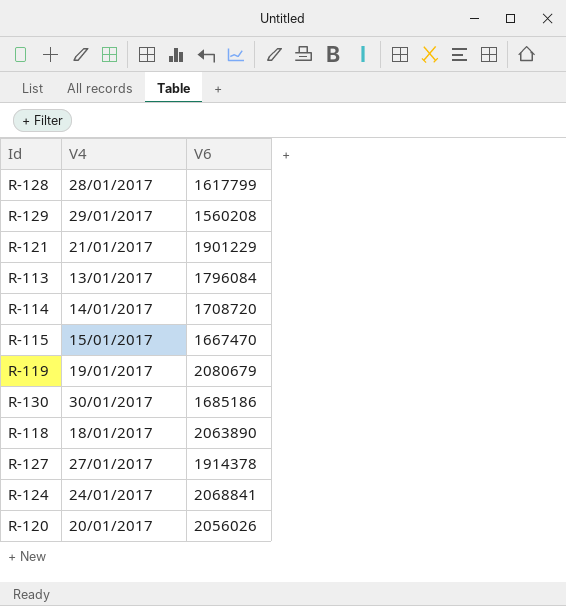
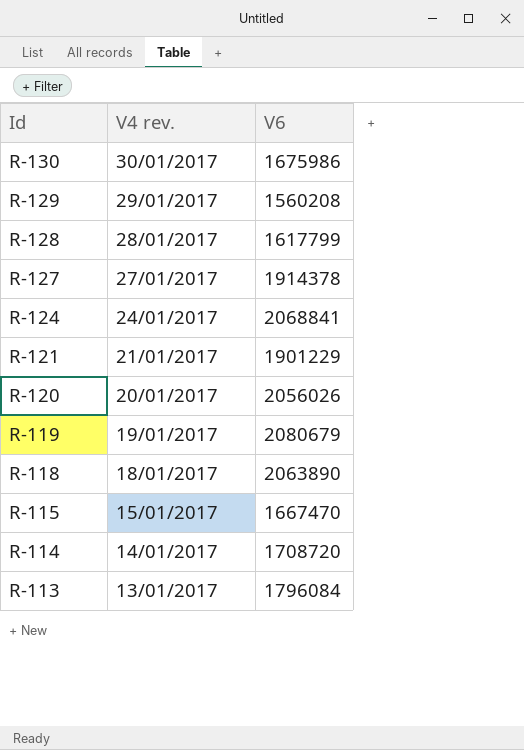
row order: none -> Id descending
column name: V4 -> V4 rev.
R-130 | V6: 1685186 -> 1675986

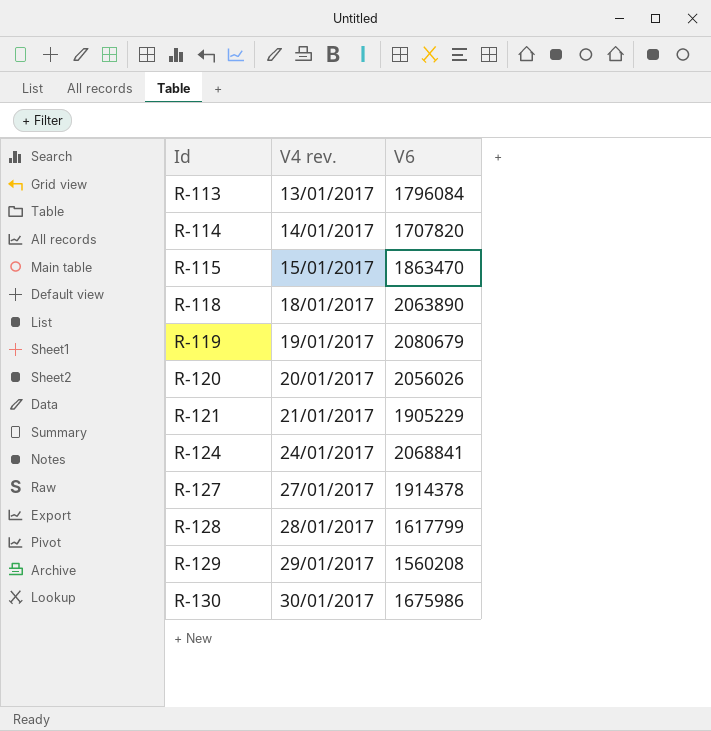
row order: Id descending -> Id ascending
R-114 | V6: 1708720 -> 1707820
R-115 | V6: 1667470 -> 1863470
R-121 | V6: 1901229 -> 1905229

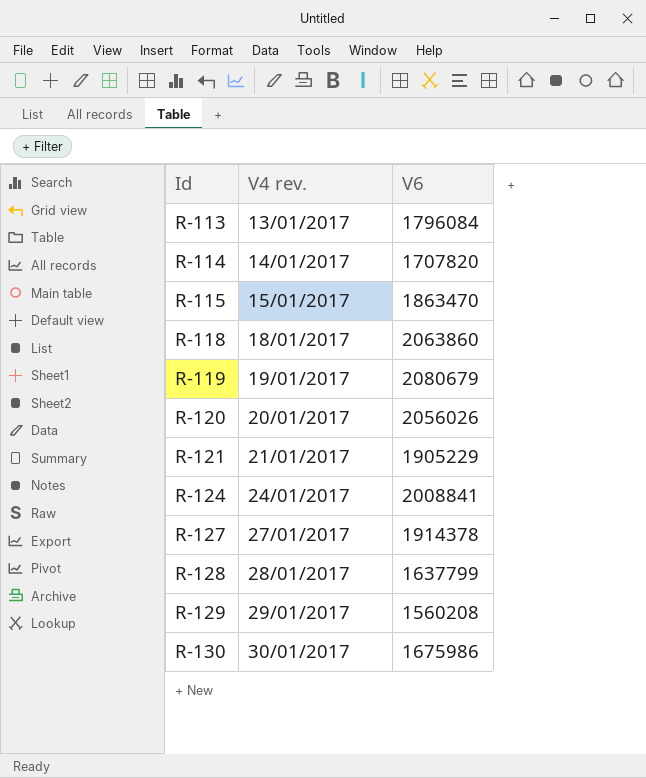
R-118 | V6: 2063890 -> 2063860
R-124 | V6: 2068841 -> 2008841
R-128 | V6: 1617799 -> 1637799

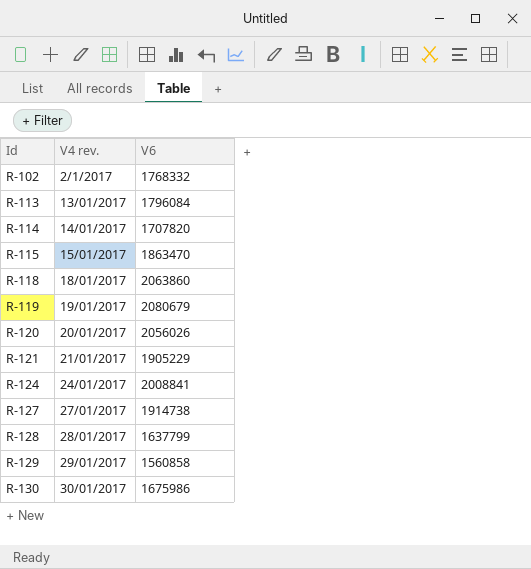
row R-102: none -> 2/1/2017 | 1768332
R-127 | V6: 1914378 -> 1914738
R-129 | V6: 1560208 -> 1560858

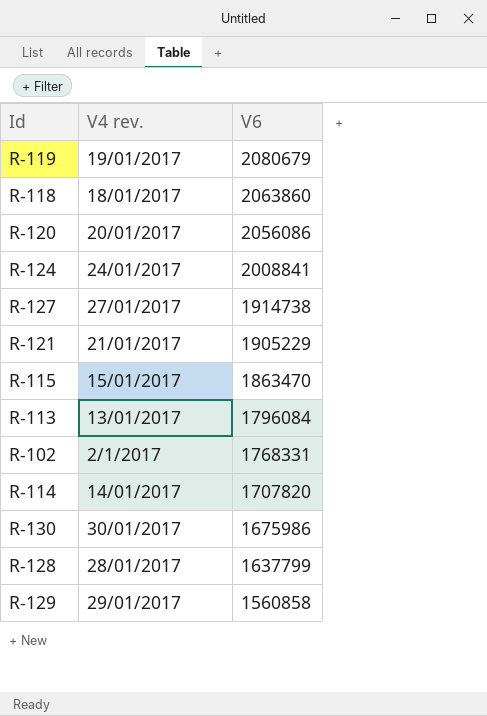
row order: Id ascending -> V6 descending
R-120 | V6: 2056026 -> 2056086
R-102 | V6: 1768332 -> 1768331

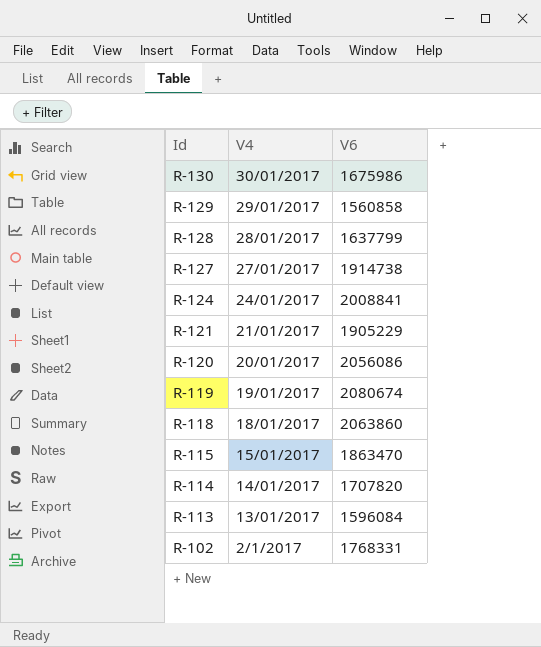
row order: V6 descending -> Id descending
column name: V4 rev. -> V4
R-119 | V6: 2080679 -> 2080674
R-113 | V6: 1796084 -> 1596084

